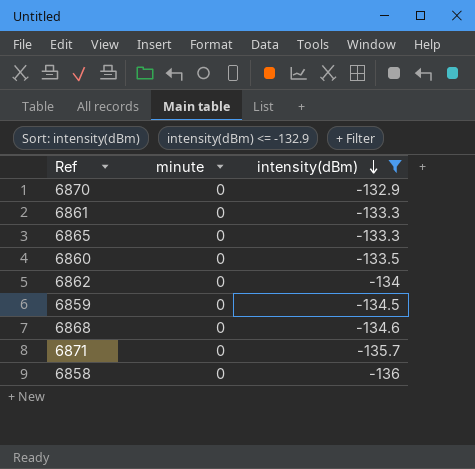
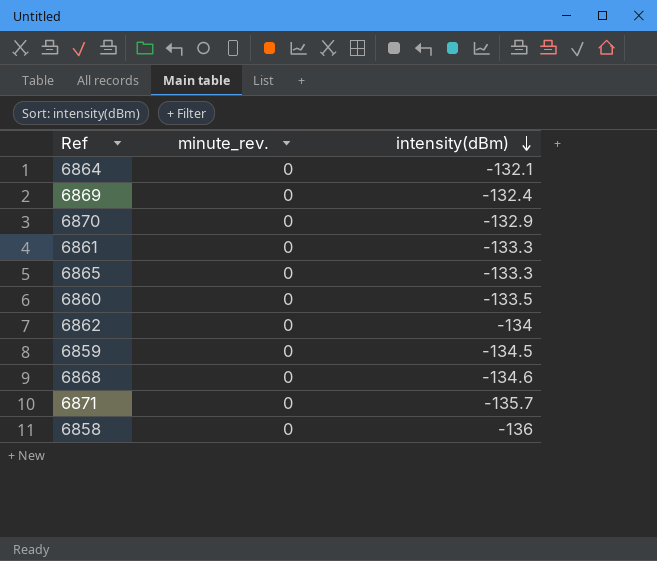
filter: intensity(dBm) <= -132.9 -> none
column name: minute -> minute_rev.

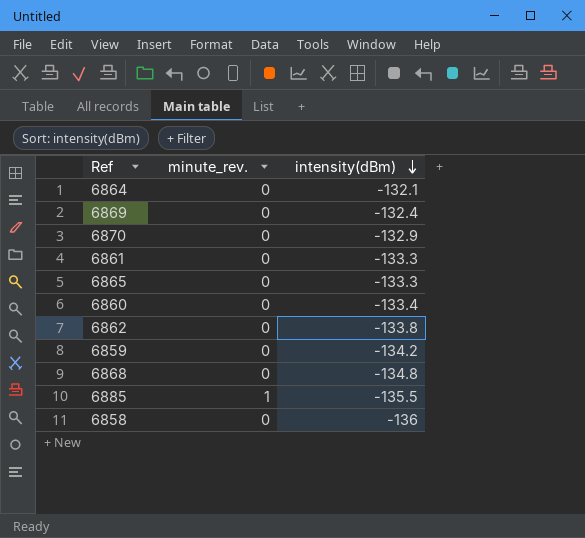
row 6871: 0 | -135.7 -> none
6860 | intensity(dBm): -133.5 -> -133.4
6862 | intensity(dBm): -134 -> -133.8
6859 | intensity(dBm): -134.5 -> -134.2
6868 | intensity(dBm): -134.6 -> -134.8
row 6885: none -> 1 | -135.5

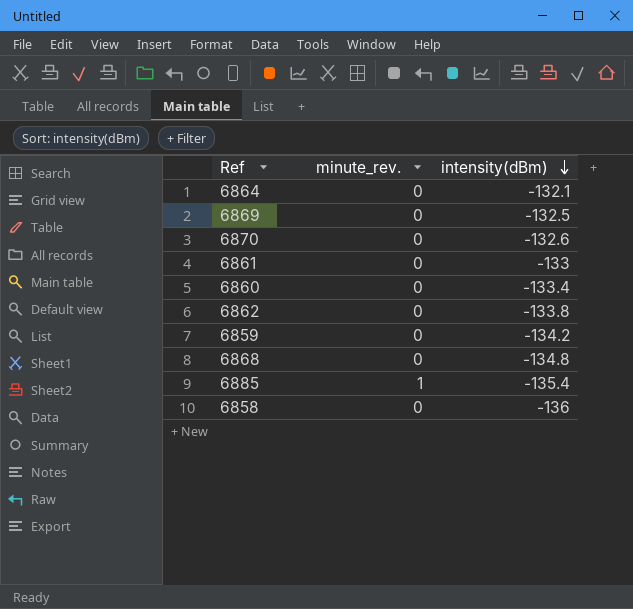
row 6865: 0 | -133.3 -> none
6869 | intensity(dBm): -132.4 -> -132.5
6870 | intensity(dBm): -132.9 -> -132.6
6861 | intensity(dBm): -133.3 -> -133
6885 | intensity(dBm): -135.5 -> -135.4

